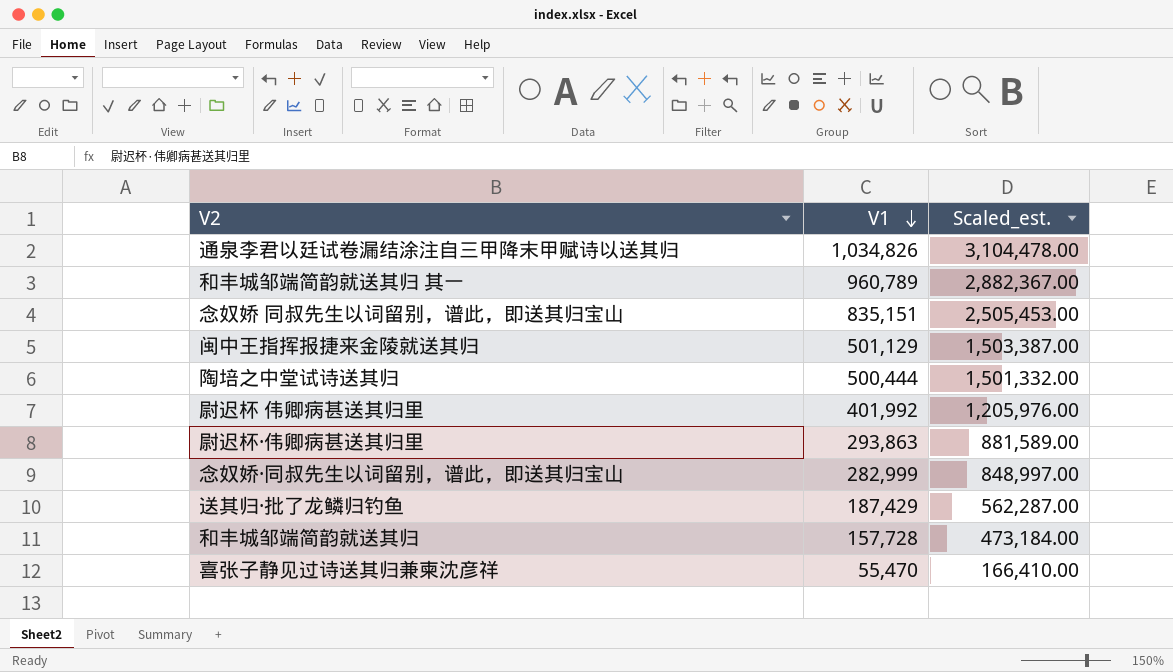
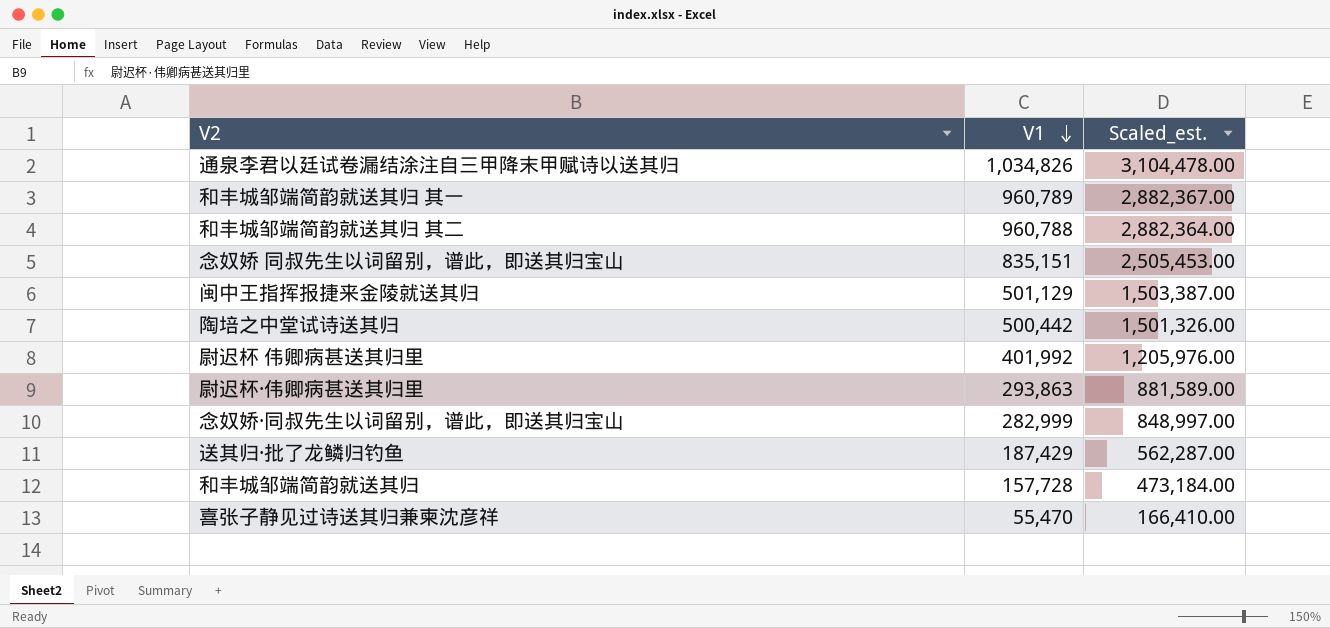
row 和丰城邹端简韵就送其归 其二: none -> 960,788 | 2,882,364.00
陶培之中堂试诗送其归 | V1: 500,444 -> 500,442
陶培之中堂试诗送其归 | Scaled_est.: 1,501,332.00 -> 1,501,326.00

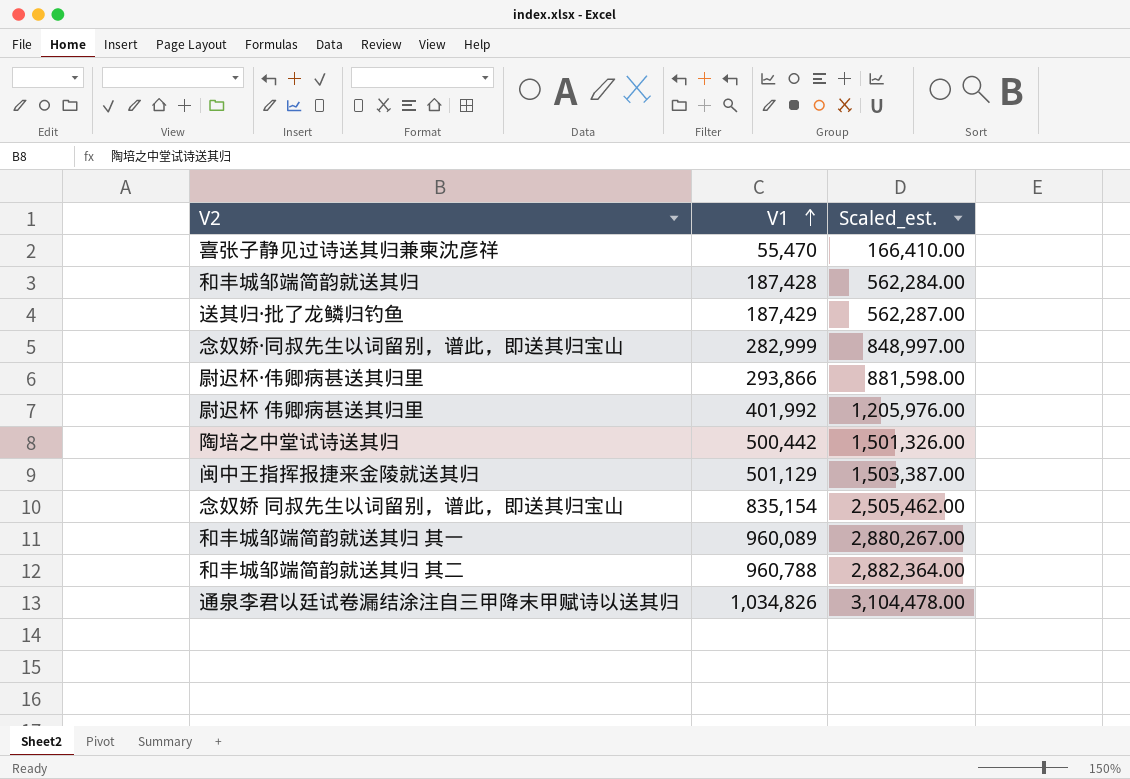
row order: V1 descending -> V1 ascending
和丰城邹端简韵就送其归 | V1: 157,728 -> 187,428
和丰城邹端简韵就送其归 | Scaled_est.: 473,184.00 -> 562,284.00
尉迟杯·伟卿病甚送其归里 | V1: 293,863 -> 293,866
尉迟杯·伟卿病甚送其归里 | Scaled_est.: 881,589.00 -> 881,598.00
念奴娇 同叔先生以词留别，谱此，即送其归宝山 | V1: 835,151 -> 835,154
念奴娇 同叔先生以词留别，谱此，即送其归宝山 | Scaled_est.: 2,505,453.00 -> 2,505,462.00
和丰城邹端简韵就送其归 其一 | V1: 960,789 -> 960,089
和丰城邹端简韵就送其归 其一 | Scaled_est.: 2,882,367.00 -> 2,880,267.00

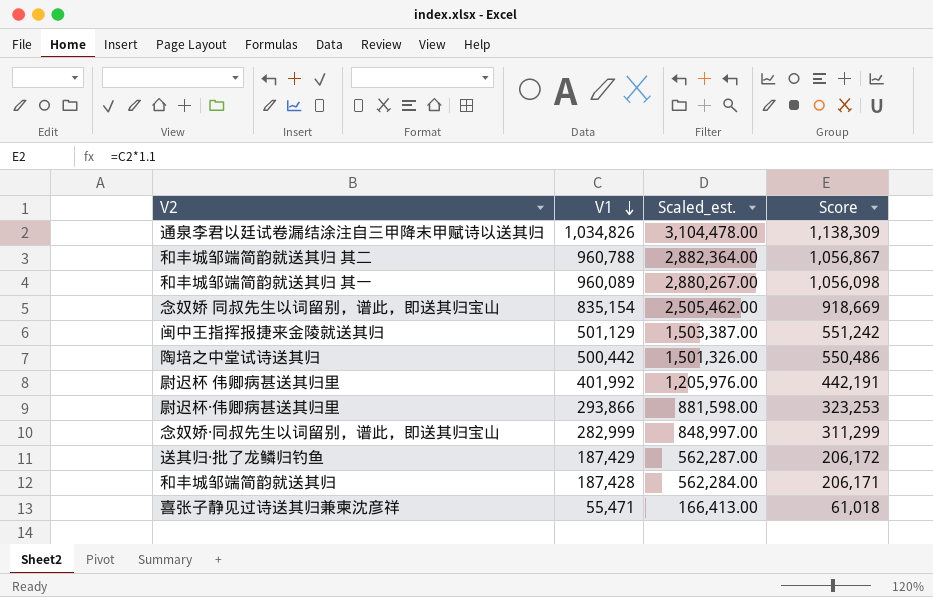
row order: V1 ascending -> V1 descending
column Score | formula: none -> [V1] * 1.1
喜张子静见过诗送其归兼柬沈彦祥 | V1: 55,470 -> 55,471
喜张子静见过诗送其归兼柬沈彦祥 | Scaled_est.: 166,410.00 -> 166,413.00

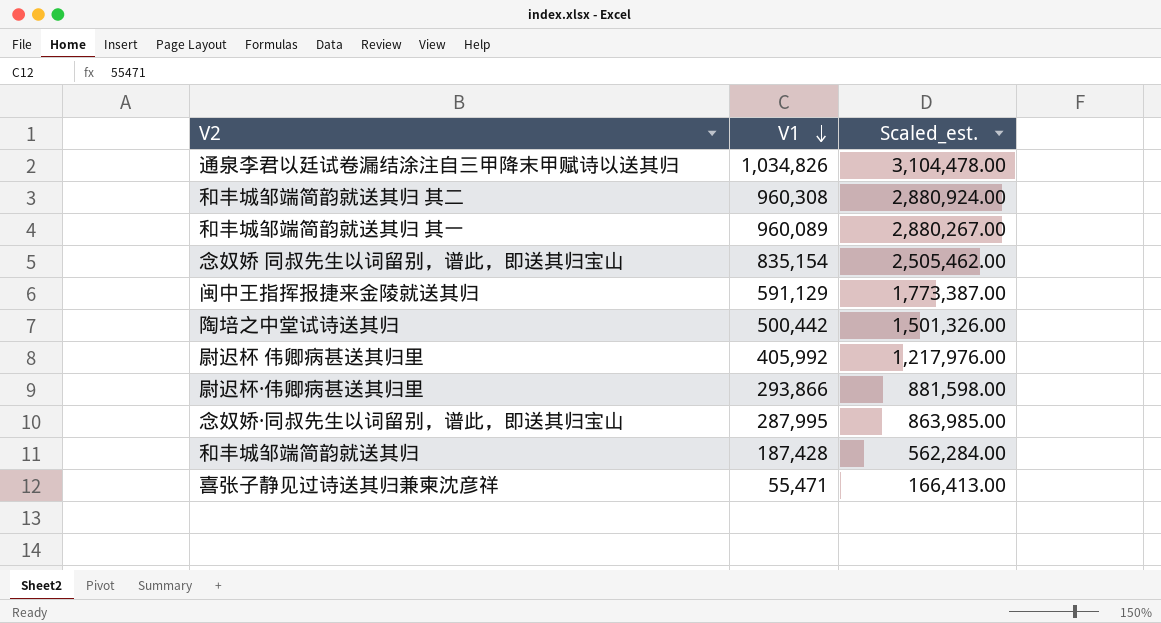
column Score | formula: [V1] * 1.1 -> none
row 送其归·批了龙鳞归钓鱼: 187,429 | 562,287.00 | 206,172 -> none
和丰城邹端简韵就送其归 其二 | V1: 960,788 -> 960,308
和丰城邹端简韵就送其归 其二 | Scaled_est.: 2,882,364.00 -> 2,880,924.00
闽中王指挥报捷来金陵就送其归 | V1: 501,129 -> 591,129
闽中王指挥报捷来金陵就送其归 | Scaled_est.: 1,503,387.00 -> 1,773,387.00
尉迟杯 伟卿病甚送其归里 | V1: 401,992 -> 405,992
尉迟杯 伟卿病甚送其归里 | Scaled_est.: 1,205,976.00 -> 1,217,976.00
念奴娇·同叔先生以词留别，谱此，即送其归宝山 | V1: 282,999 -> 287,995
念奴娇·同叔先生以词留别，谱此，即送其归宝山 | Scaled_est.: 848,997.00 -> 863,985.00

